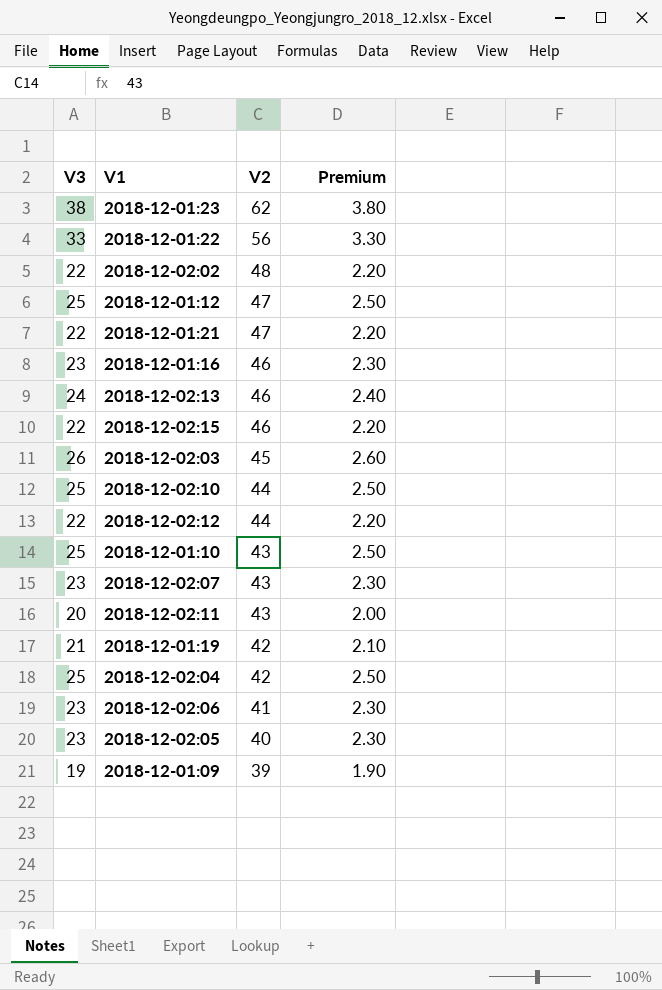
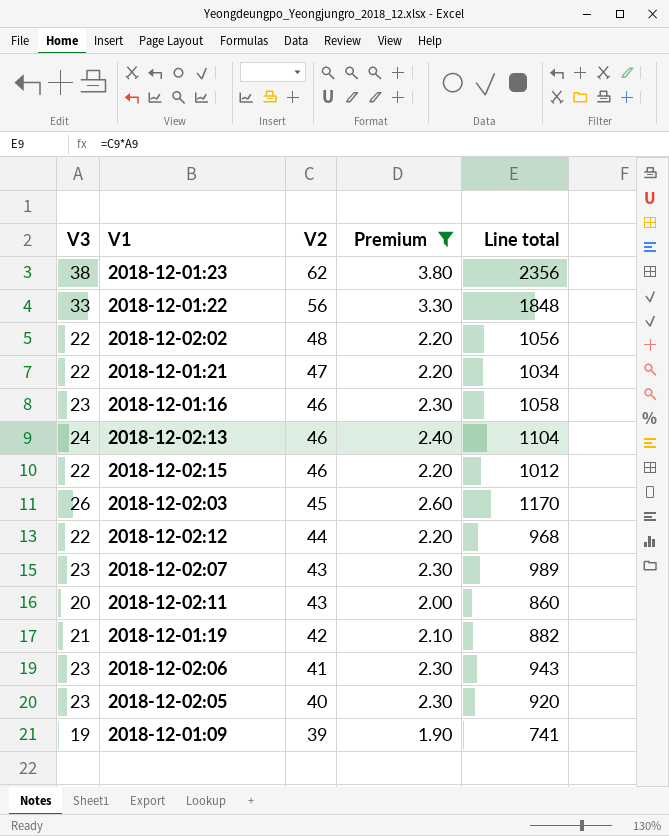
filter: none -> Premium != 2.50
column Line total | formula: none -> [V3] * [V2]

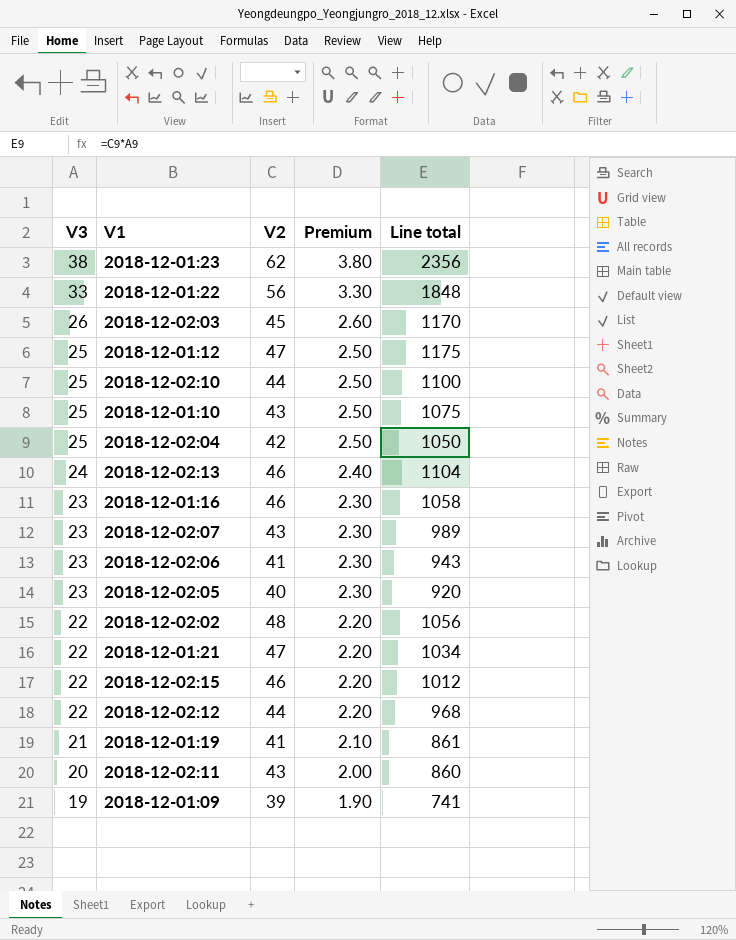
filter: Premium != 2.50 -> none
row order: V2 descending -> V3 descending
2018-12-01:19 | V2: 42 -> 41
2018-12-01:19 | Line total: 882 -> 861

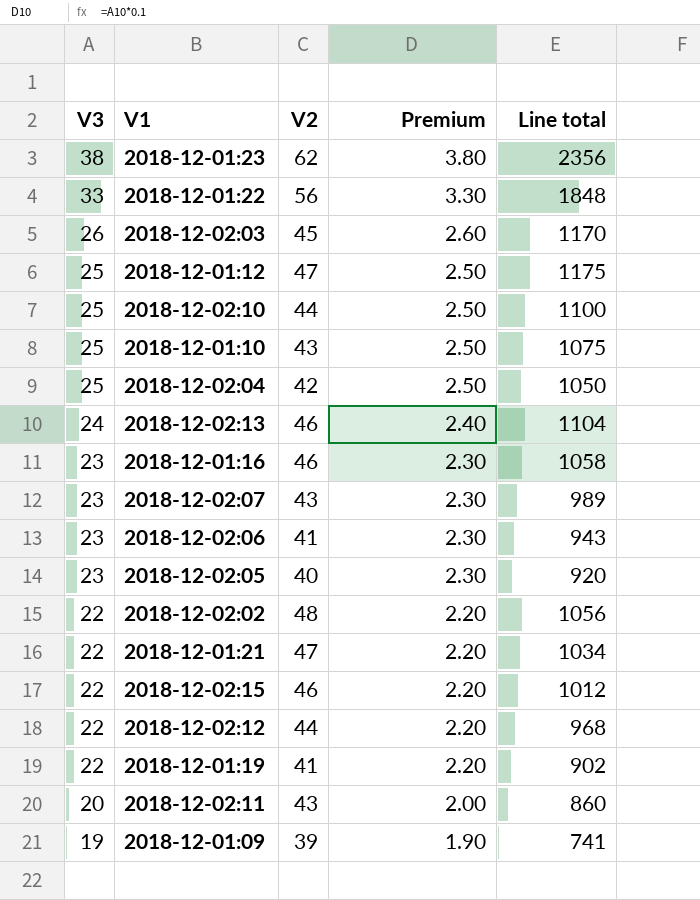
2018-12-01:19 | V3: 21 -> 22
2018-12-01:19 | Premium: 2.10 -> 2.20
2018-12-01:19 | Line total: 861 -> 902

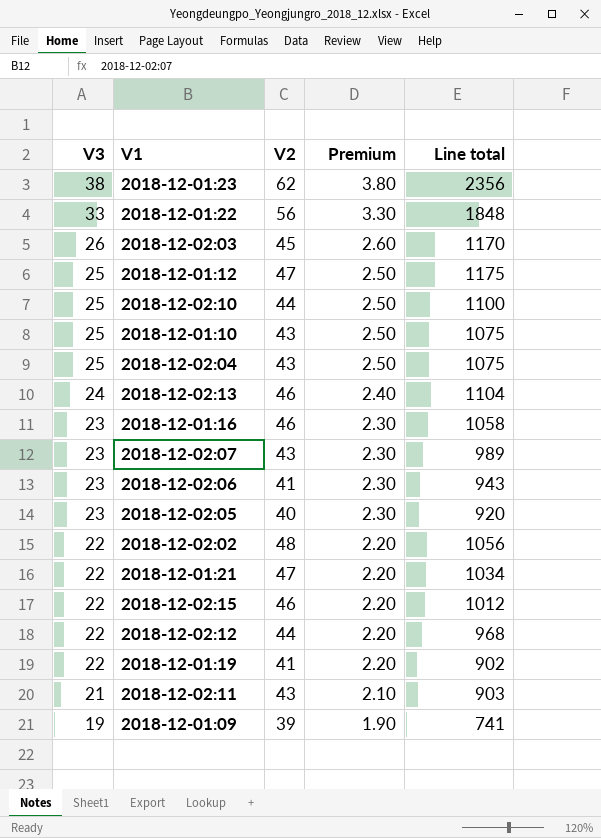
2018-12-02:04 | V2: 42 -> 43
2018-12-02:04 | Line total: 1050 -> 1075
2018-12-02:11 | V3: 20 -> 21
2018-12-02:11 | Premium: 2.00 -> 2.10
2018-12-02:11 | Line total: 860 -> 903

